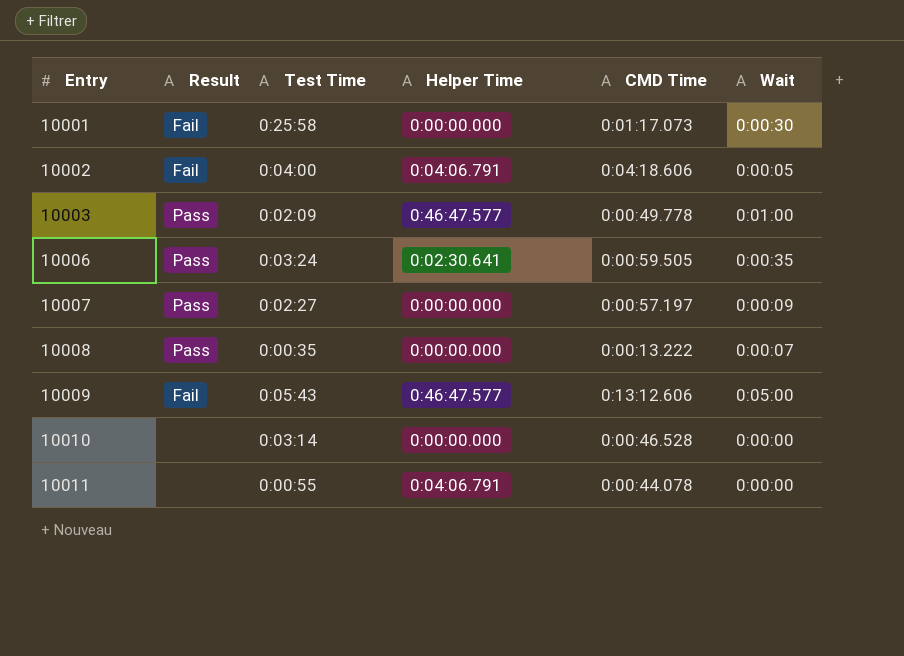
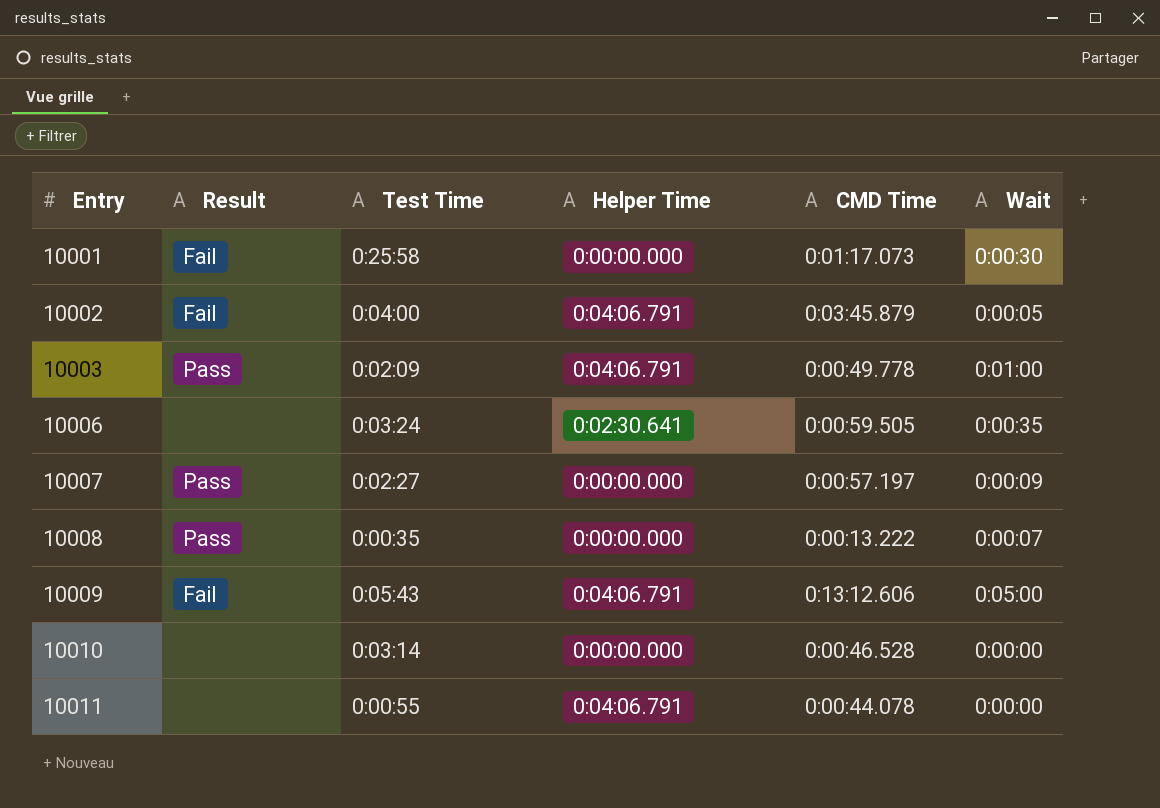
10002 | CMD Time: 0:04:18.606 -> 0:03:45.879
10003 | Helper Time: 0:46:47.577 -> 0:04:06.791
10006 | Result: Pass -> none
10009 | Helper Time: 0:46:47.577 -> 0:04:06.791

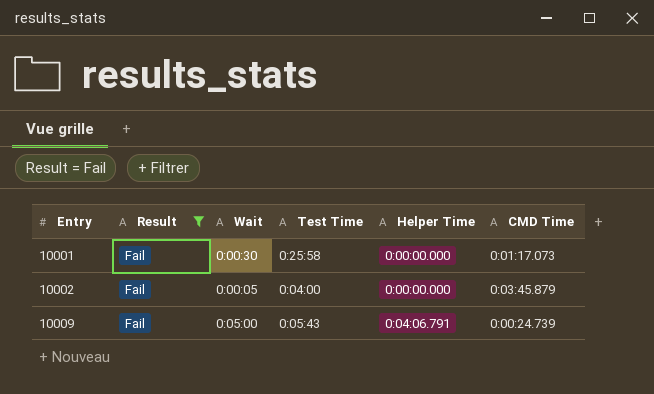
filter: none -> Result = Fail
column Wait | position: 6 -> 3
10002 | Helper Time: 0:04:06.791 -> 0:00:00.000
10009 | CMD Time: 0:13:12.606 -> 0:00:24.739

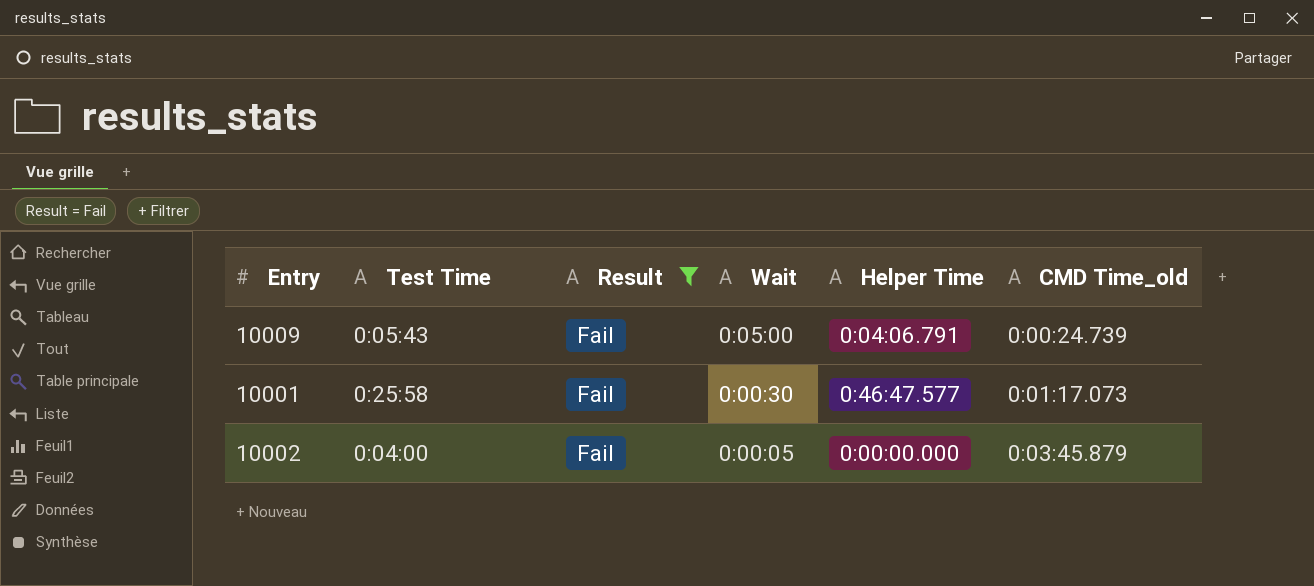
row order: Entry ascending -> Wait descending
column Test Time | position: 4 -> 2
column name: CMD Time -> CMD Time_old
10001 | Helper Time: 0:00:00.000 -> 0:46:47.577

